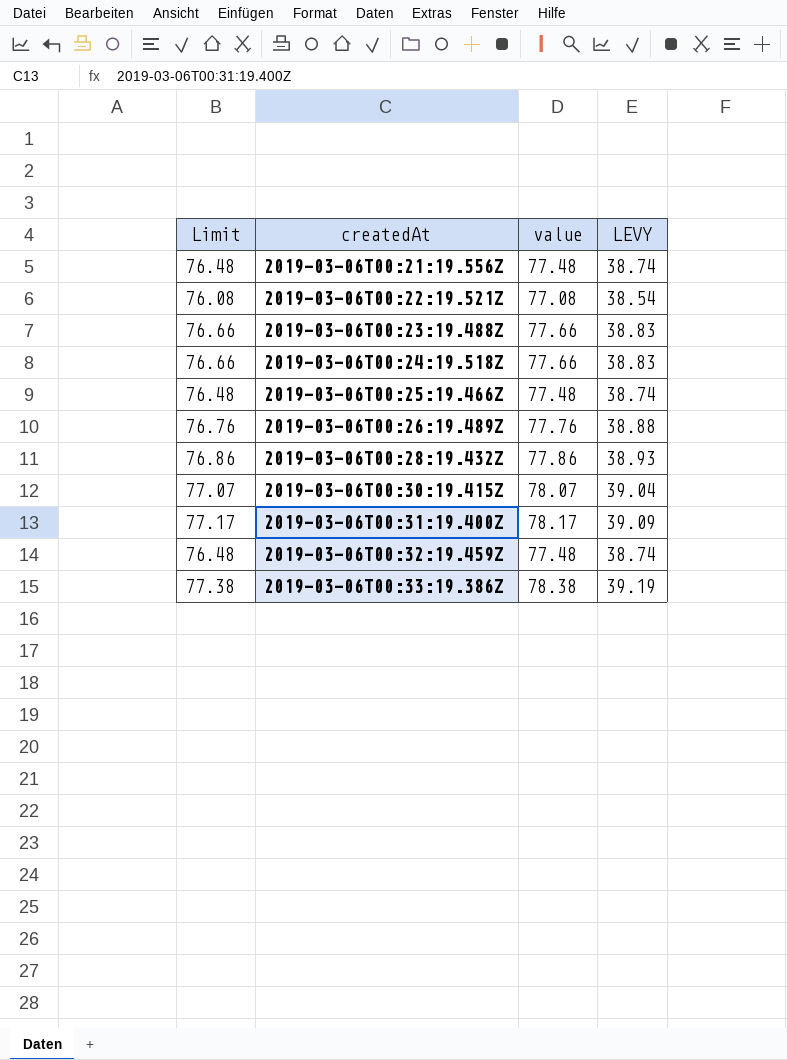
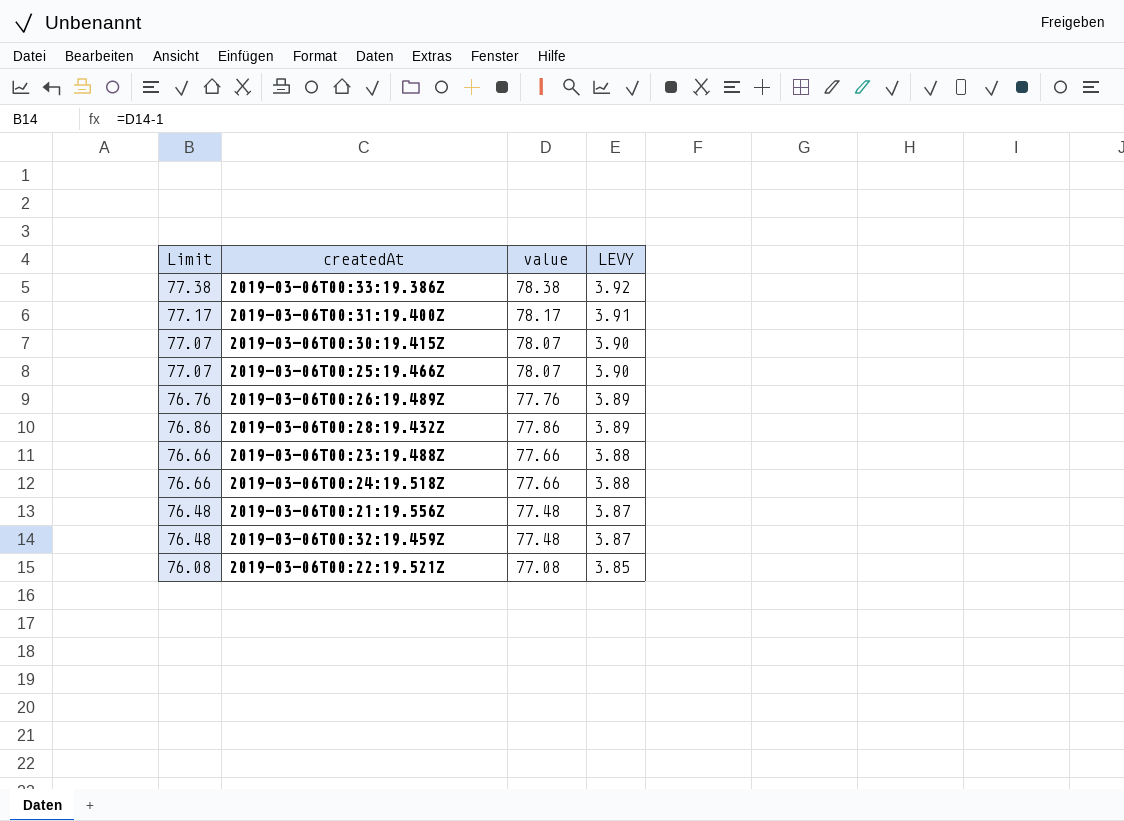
row order: createdAt ascending -> LEVY descending
column LEVY | formula: [value] * 0.5 -> [value] * 0.05
2019-03-06T00:25:19.466Z | Limit: 76.48 -> 77.07
2019-03-06T00:25:19.466Z | value: 77.48 -> 78.07

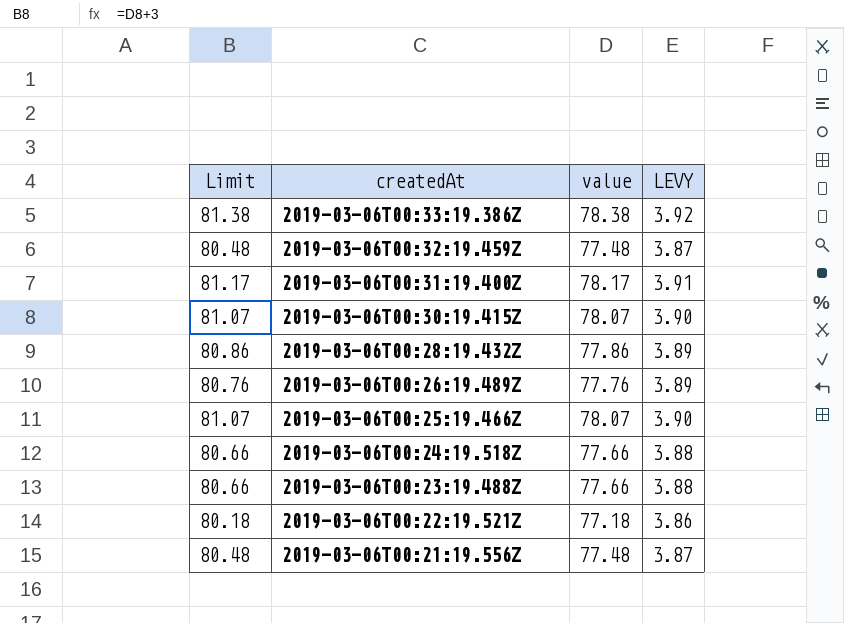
row order: LEVY descending -> createdAt descending
column Limit | formula: [value] - 1 -> [value] + 3
2019-03-06T00:22:19.521Z | value: 77.08 -> 77.18
2019-03-06T00:22:19.521Z | LEVY: 3.85 -> 3.86

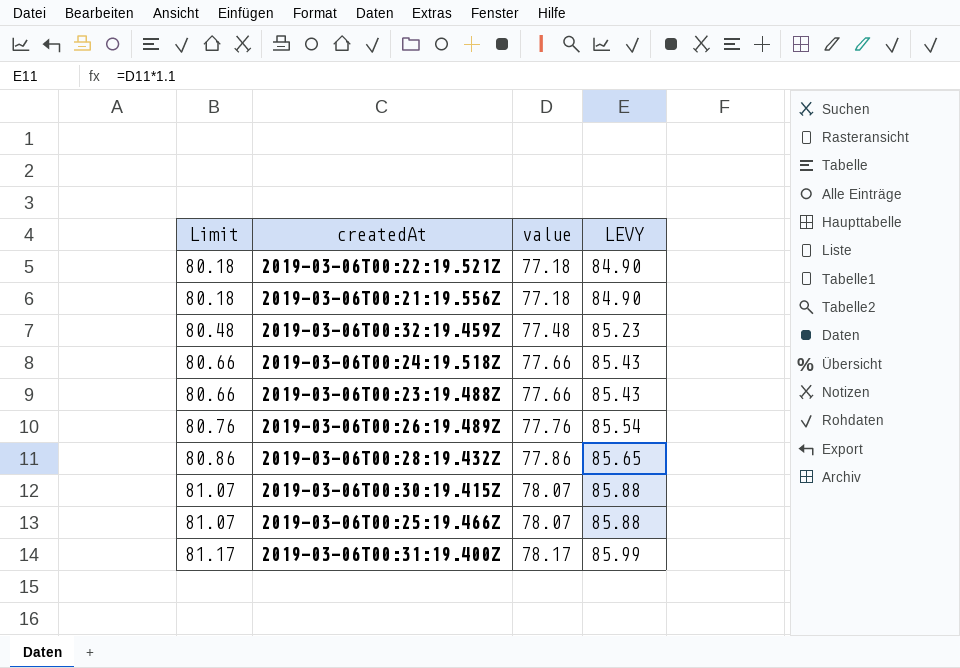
row order: createdAt descending -> Limit ascending
column LEVY | formula: [value] * 0.05 -> [value] * 1.1
row 2019-03-06T00:33:19.386Z: 81.38 | 78.38 | 3.92 -> none
2019-03-06T00:21:19.556Z | Limit: 80.48 -> 80.18
2019-03-06T00:21:19.556Z | value: 77.48 -> 77.18

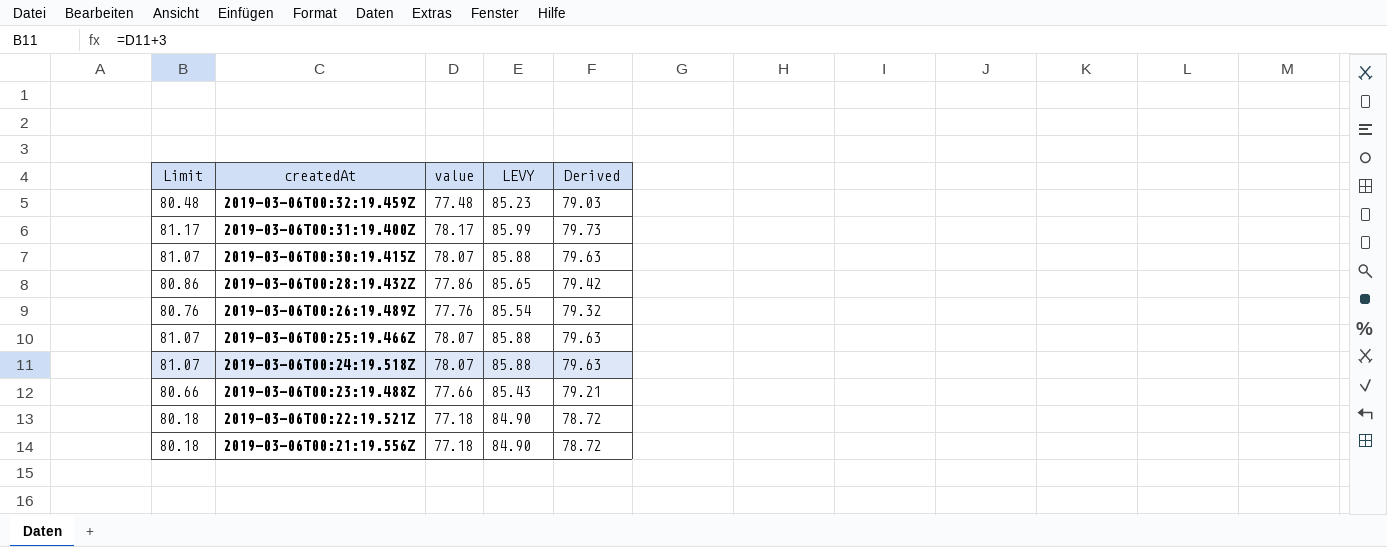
row order: Limit ascending -> createdAt descending
column Derived | formula: none -> [value] * 1.02
2019-03-06T00:24:19.518Z | Limit: 80.66 -> 81.07
2019-03-06T00:24:19.518Z | value: 77.66 -> 78.07
2019-03-06T00:24:19.518Z | LEVY: 85.43 -> 85.88

